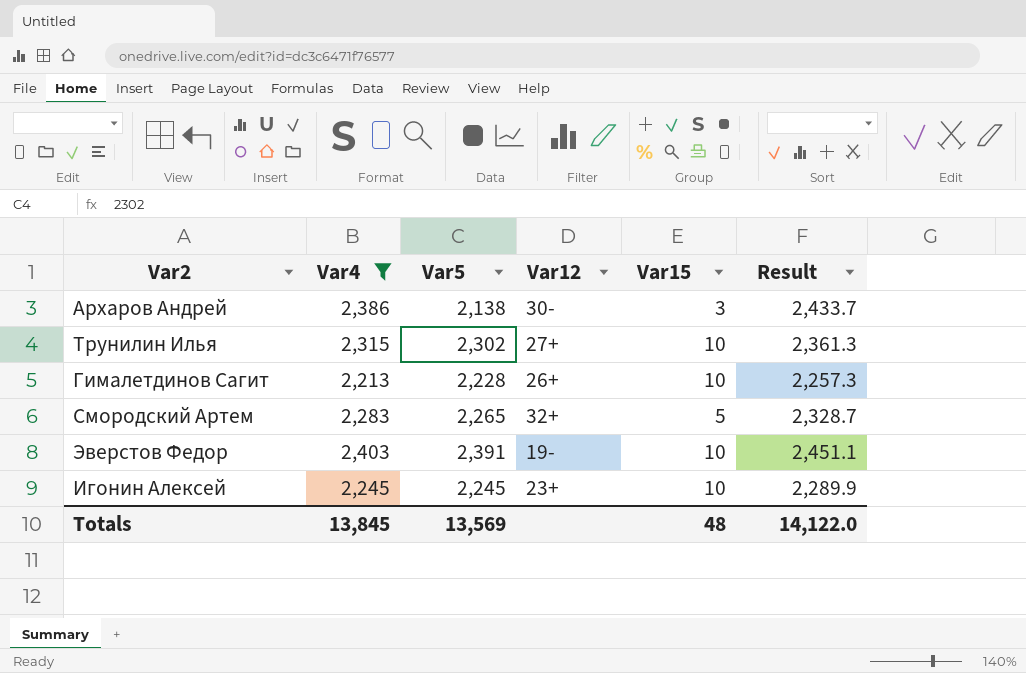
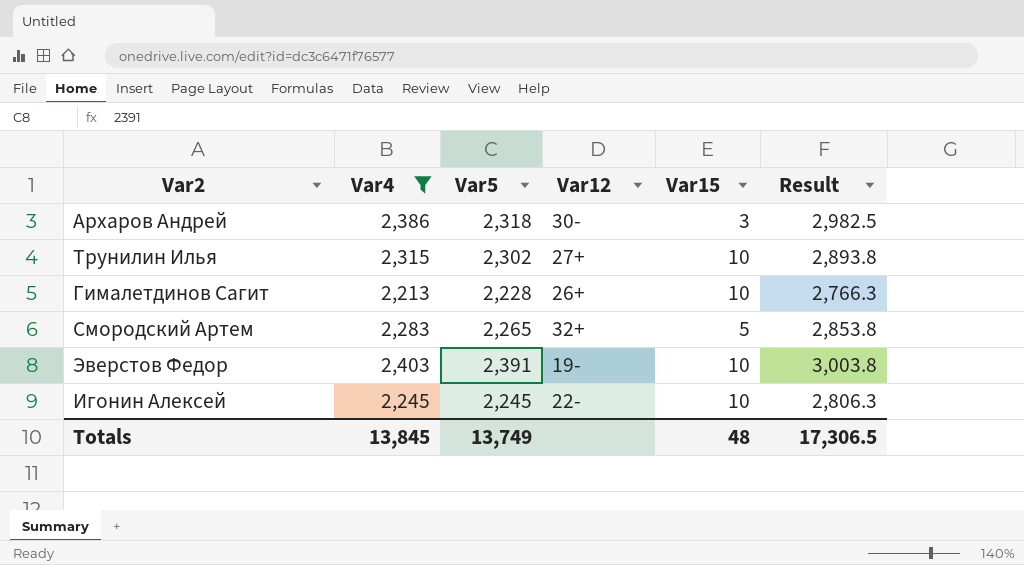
column Result | formula: [Var4] * 1.02 -> [Var4] * 1.25
Архаров Андрей | Var5: 2,138 -> 2,318
Игонин Алексей | Var12: 23+ -> 22-
Totals | Var5: 13,569 -> 13,749
Totals | Result: 14,122.0 -> 17,306.5

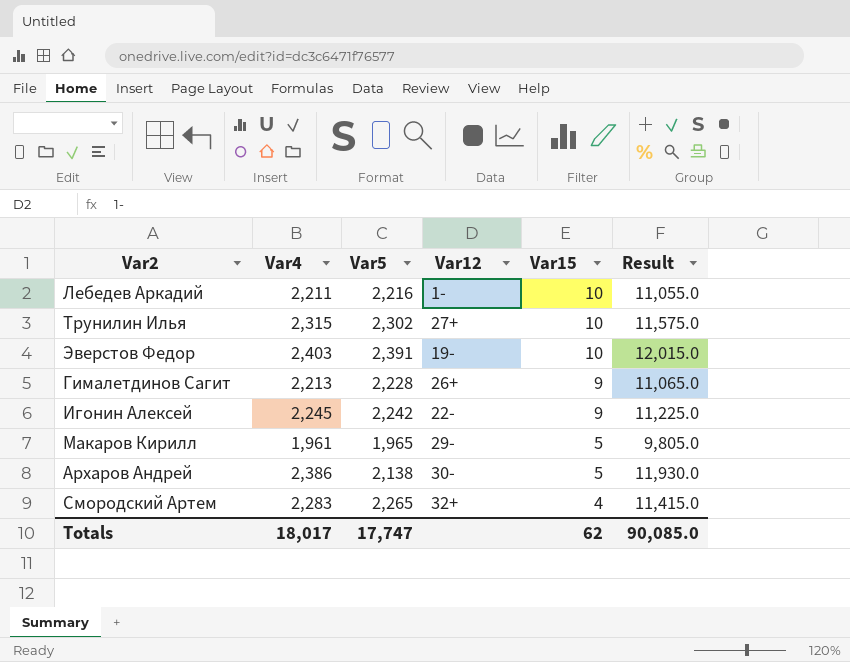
filter: Var4 >= 2,213 -> none
row order: none -> Var15 descending
column Result | formula: [Var4] * 1.25 -> [Var4] * 5
Гималетдинов Сагит | Var15: 10 -> 9
Игонин Алексей | Var5: 2,245 -> 2,242
Игонин Алексей | Var15: 10 -> 9
Архаров Андрей | Var5: 2,318 -> 2,138
Архаров Андрей | Var15: 3 -> 5
Смородский Артем | Var15: 5 -> 4
Totals | Var4: 13,845 -> 18,017
Totals | Var5: 13,749 -> 17,747
Totals | Var15: 48 -> 62
Totals | Result: 17,306.5 -> 90,085.0

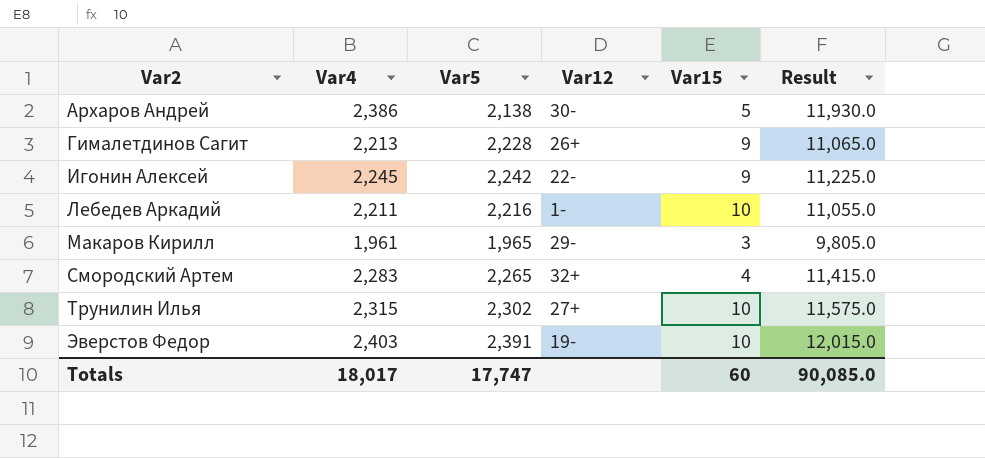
row order: Var15 descending -> Var2 ascending
Макаров Кирилл | Var15: 5 -> 3
Totals | Var15: 62 -> 60

